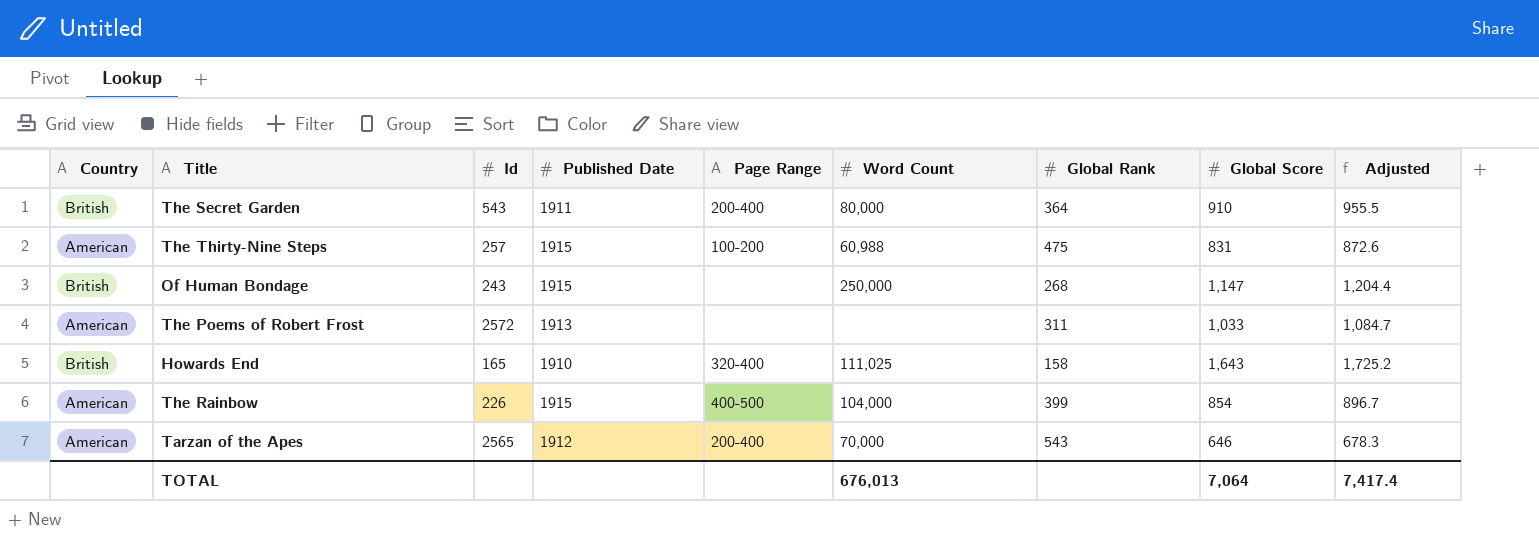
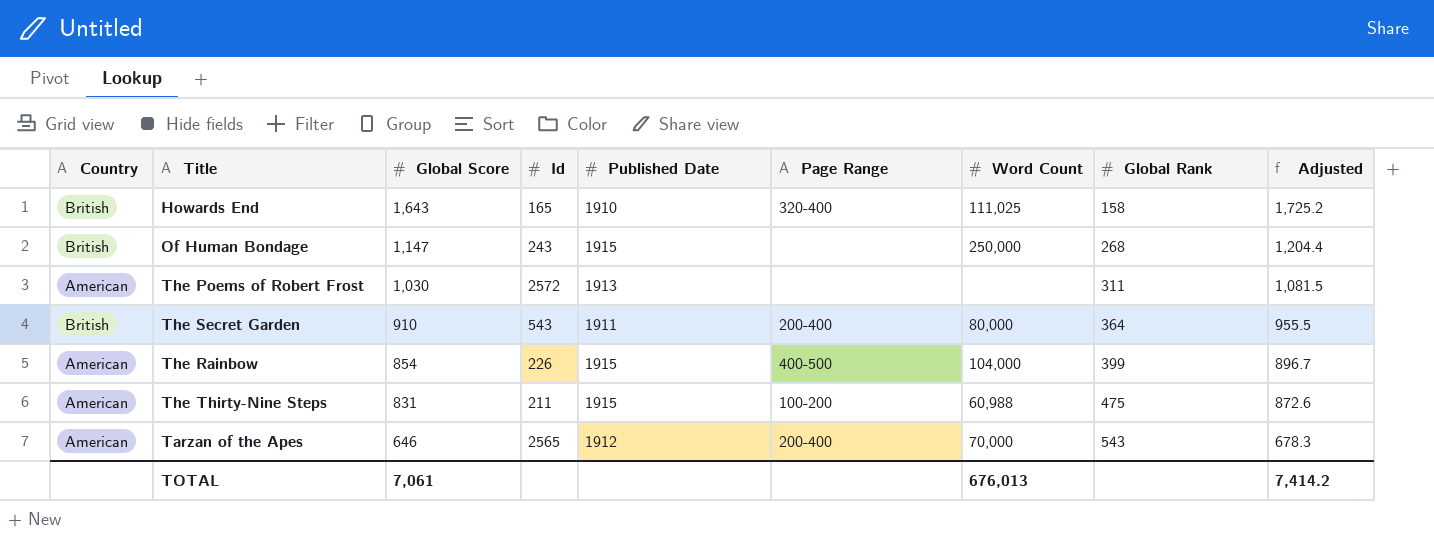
row order: none -> Global Score descending
column Global Score | position: 8 -> 3
The Poems of Robert Frost | Global Score: 1,033 -> 1,030
The Poems of Robert Frost | Adjusted: 1,084.7 -> 1,081.5
The Thirty-Nine Steps | Id: 257 -> 211
TOTAL | Global Score: 7,064 -> 7,061
TOTAL | Adjusted: 7,417.4 -> 7,414.2

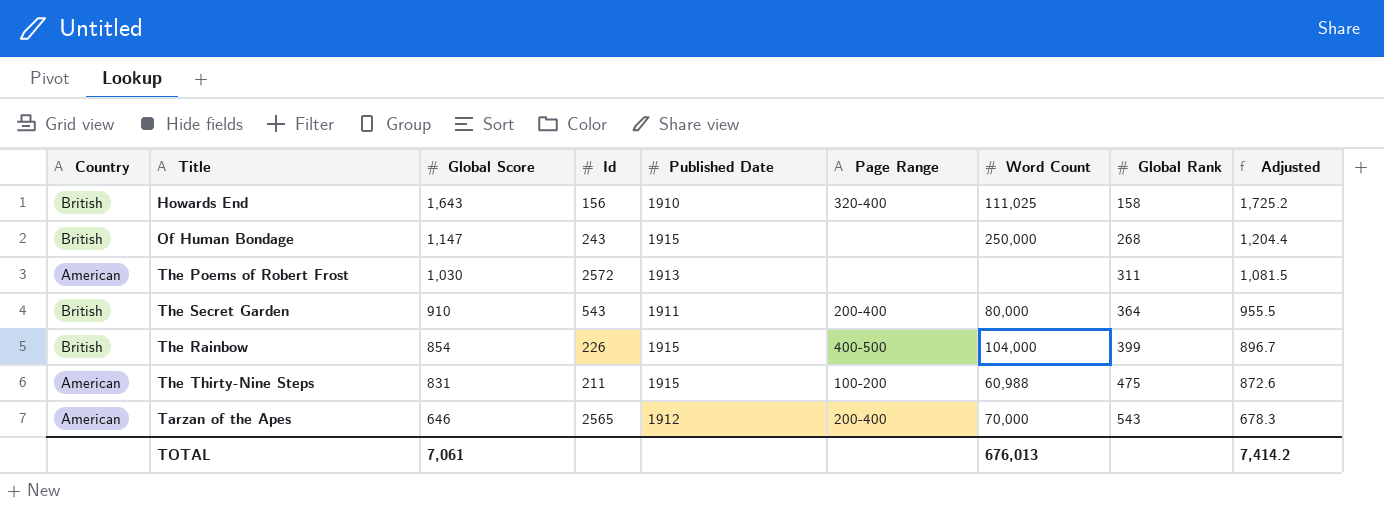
Howards End | Id: 165 -> 156
The Rainbow | Country: American -> British

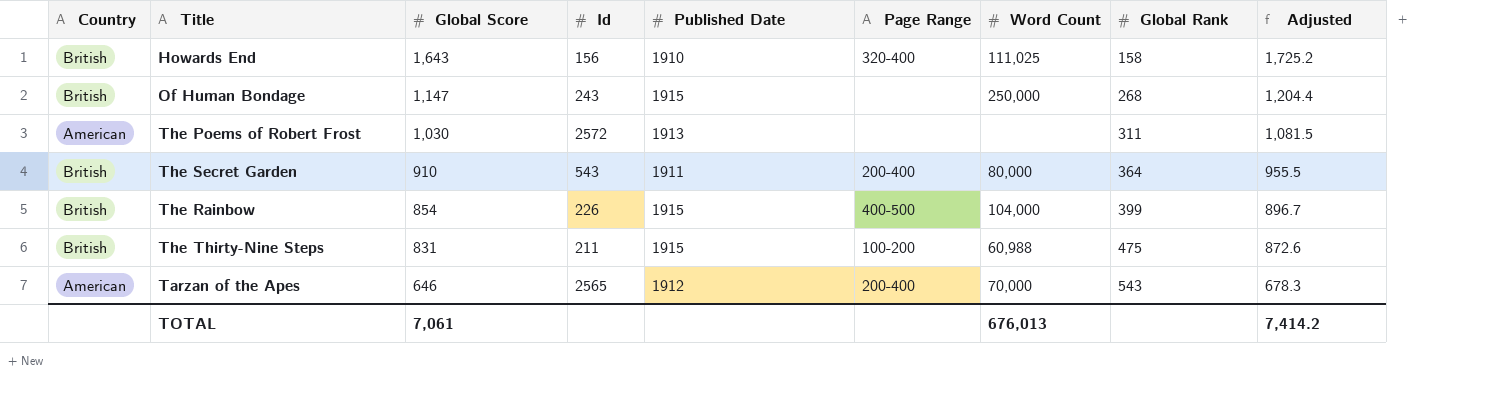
The Thirty-Nine Steps | Country: American -> British

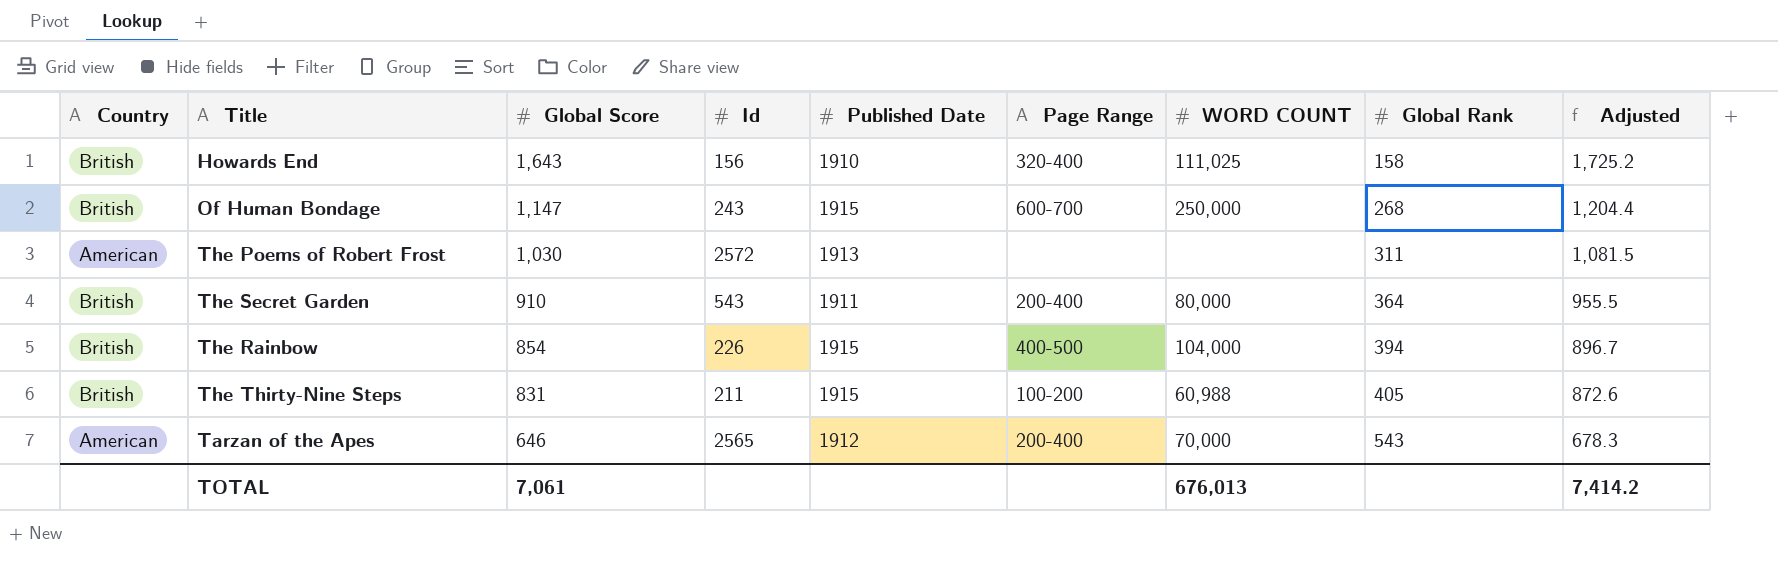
column name: Word Count -> WORD COUNT
Of Human Bondage | Page Range: none -> 600-700
The Rainbow | Global Rank: 399 -> 394
The Thirty-Nine Steps | Global Rank: 475 -> 405

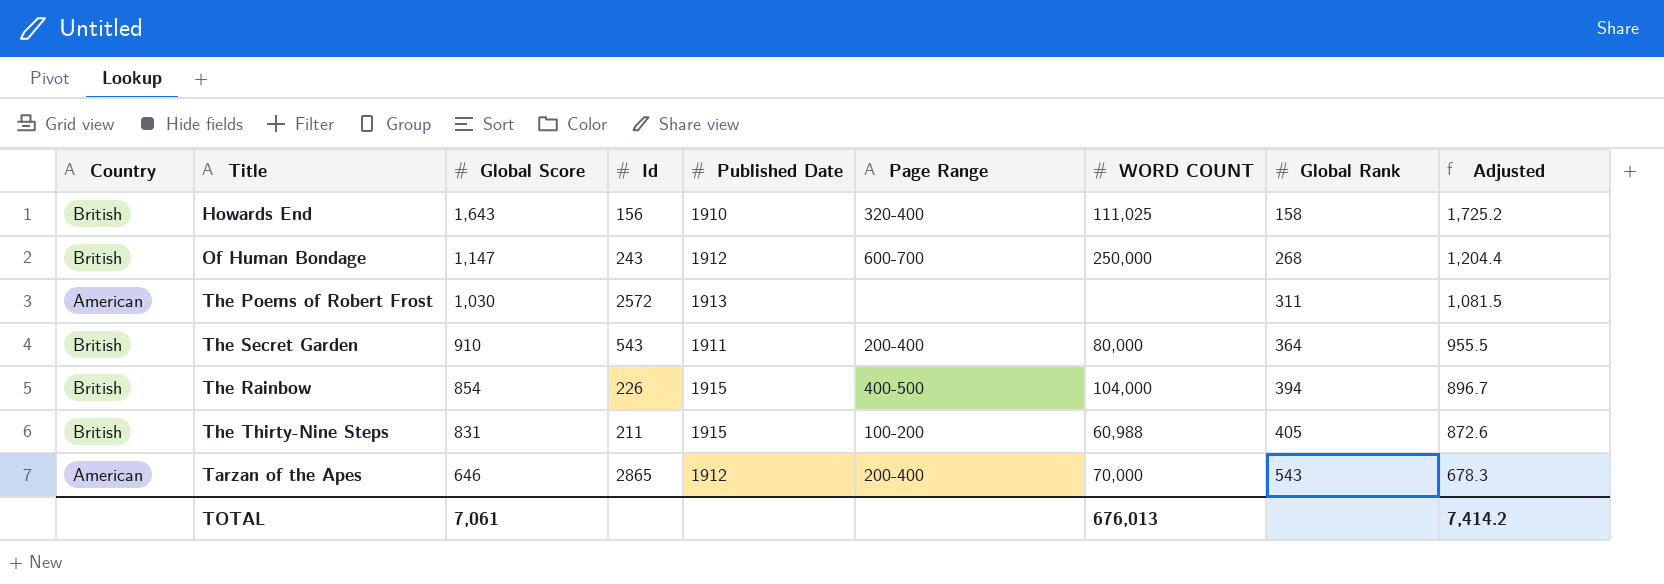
Of Human Bondage | Published Date: 1915 -> 1912
Tarzan of the Apes | Id: 2565 -> 2865

